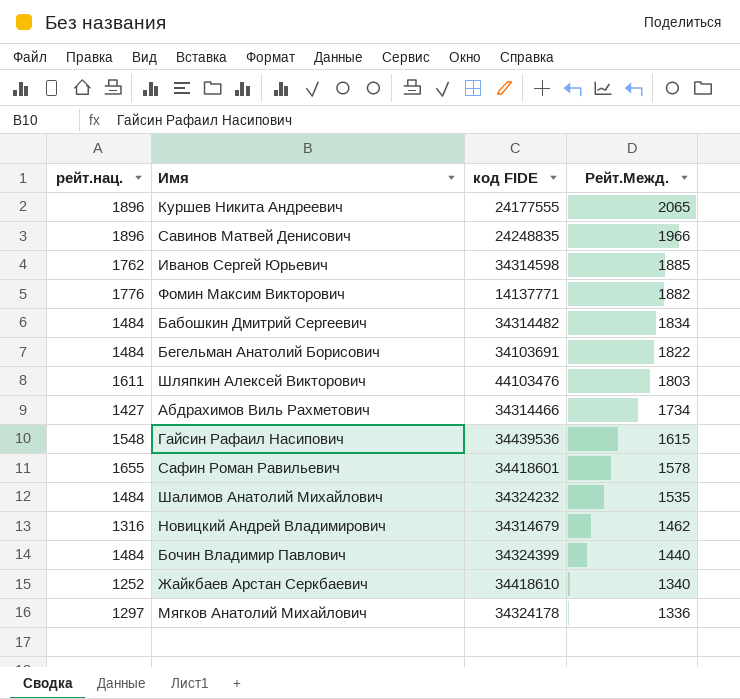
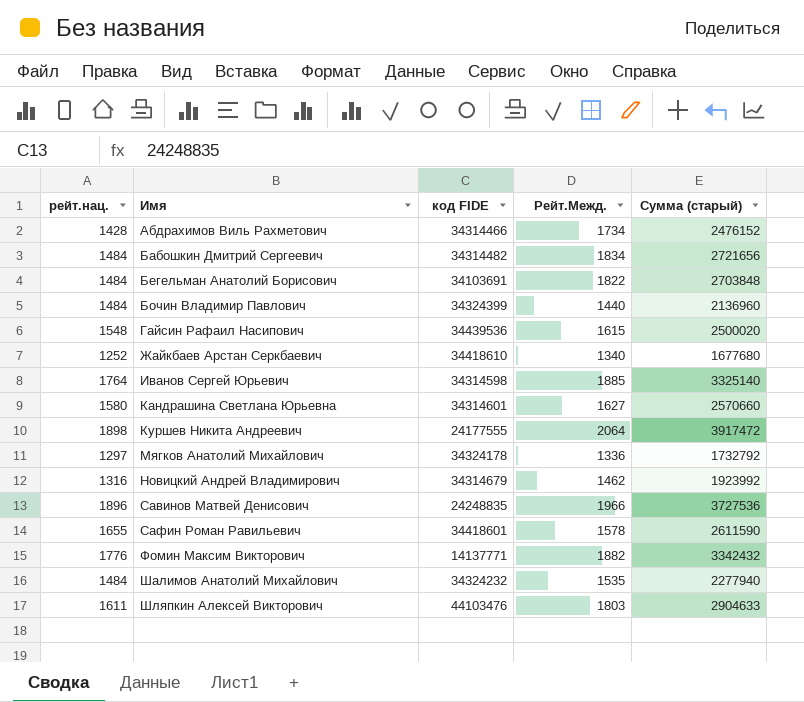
row order: Рейт.Межд. descending -> Имя ascending
column Сумма (старый) | formula: none -> [рейт.нац.] * [Рейт.Межд.]
Абдрахимов Виль Рахметович | рейт.нац.: 1427 -> 1428
Иванов Сергей Юрьевич | рейт.нац.: 1762 -> 1764
row Кандрашина Светлана Юрьевна: none -> 1580 | 34314601 | 1627 | 2570660
Куршев Никита Андреевич | рейт.нац.: 1896 -> 1898
Куршев Никита Андреевич | Рейт.Межд.: 2065 -> 2064

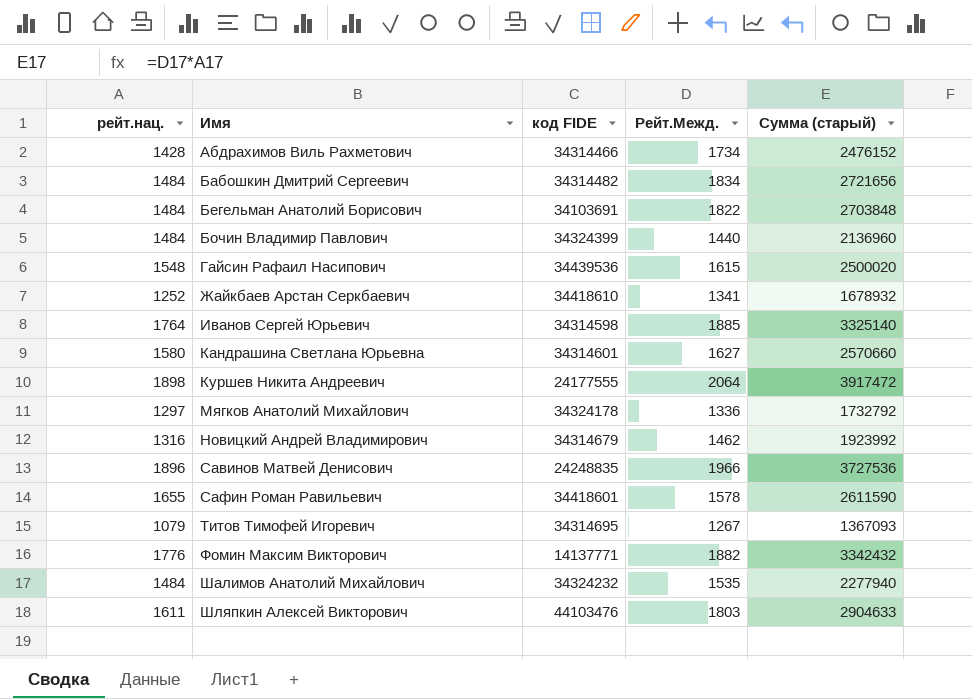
Жайкбаев Арстан Серкбаевич | Рейт.Межд.: 1340 -> 1341
Жайкбаев Арстан Серкбаевич | Сумма (старый): 1677680 -> 1678932
row Титов Тимофей Игоревич: none -> 1079 | 34314695 | 1267 | 1367093

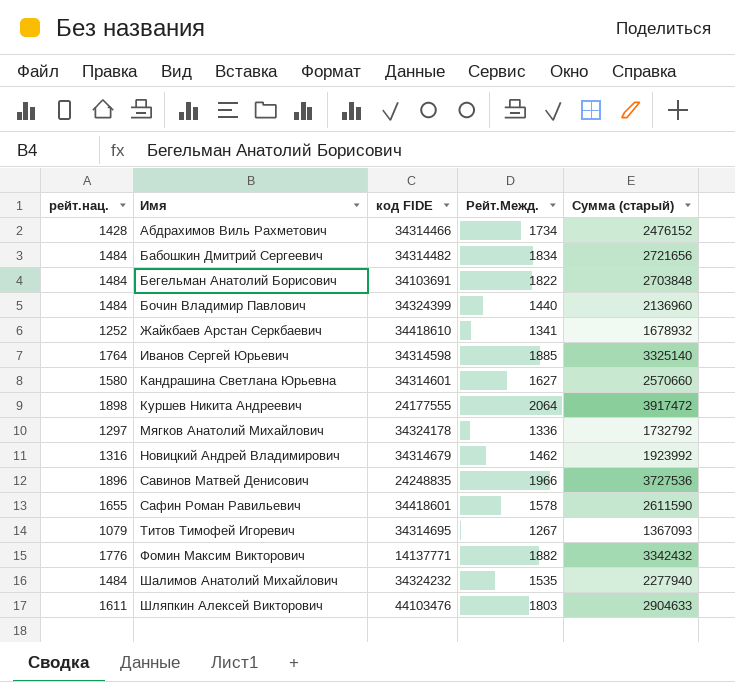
row Гайсин Рафаил Насипович: 1548 | 34439536 | 1615 | 2500020 -> none

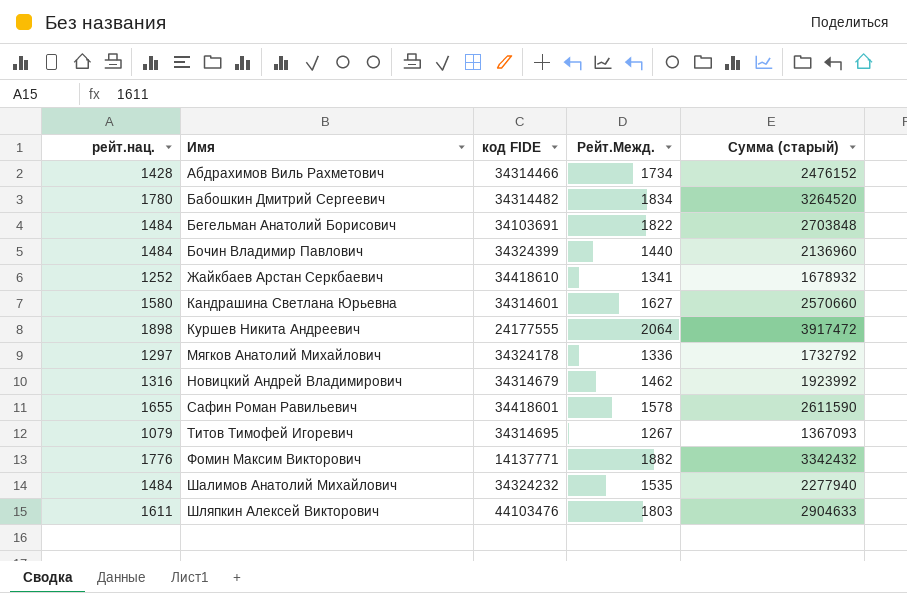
row Иванов Сергей Юрьевич: 1764 | 34314598 | 1885 | 3325140 -> none
row Савинов Матвей Денисович: 1896 | 24248835 | 1966 | 3727536 -> none
Бабошкин Дмитрий Сергеевич | рейт.нац.: 1484 -> 1780
Бабошкин Дмитрий Сергеевич | Сумма (старый): 2721656 -> 3264520

